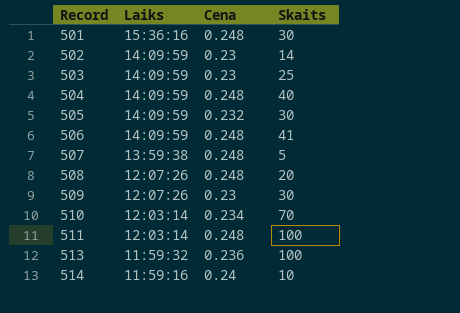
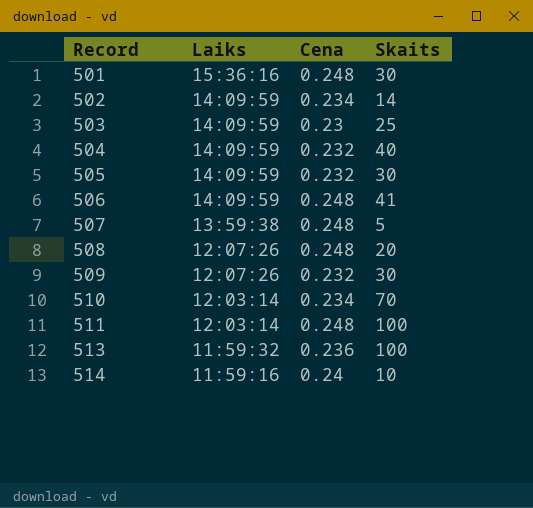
502 | Cena: 0.23 -> 0.234
504 | Cena: 0.248 -> 0.232
509 | Cena: 0.23 -> 0.232

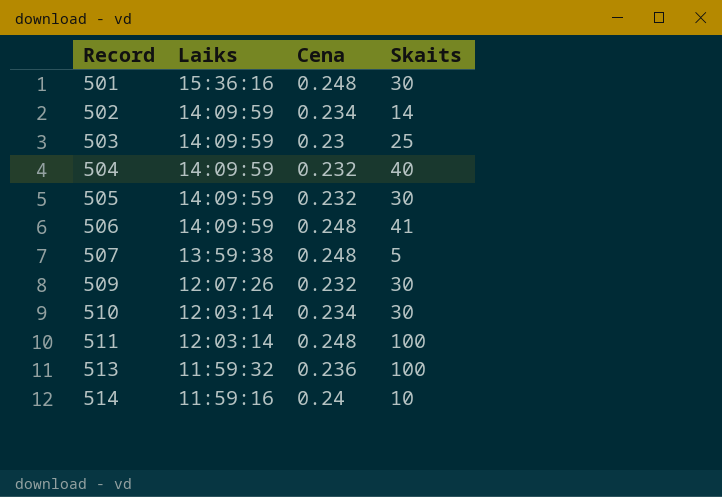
row 508: 12:07:26 | 0.248 | 20 -> none
510 | Skaits: 70 -> 30

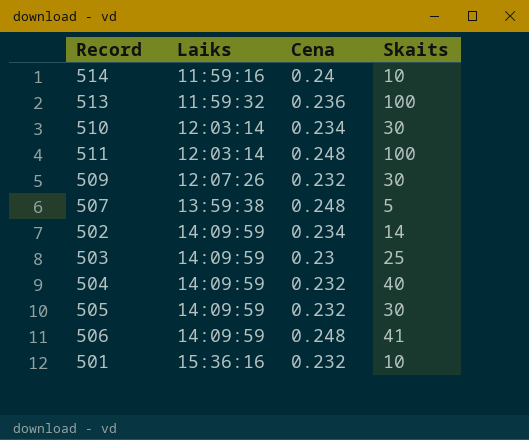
row order: Record ascending -> Laiks ascending
501 | Cena: 0.248 -> 0.232
501 | Skaits: 30 -> 10

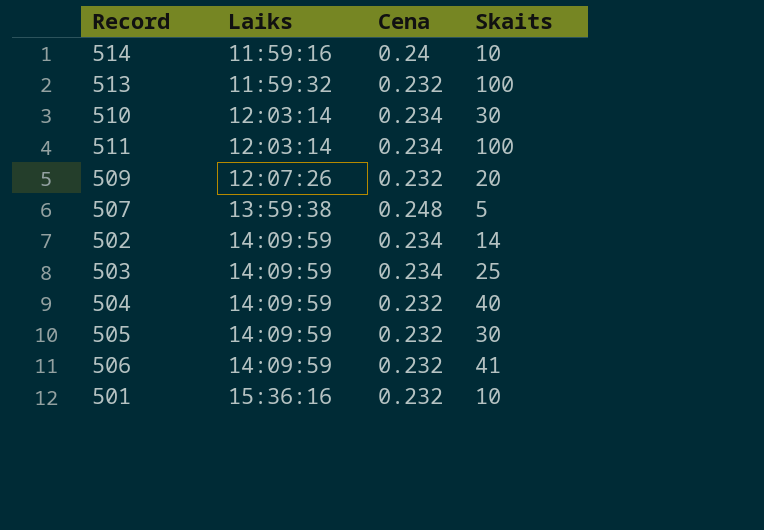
513 | Cena: 0.236 -> 0.232
511 | Cena: 0.248 -> 0.234
509 | Skaits: 30 -> 20
503 | Cena: 0.23 -> 0.234
506 | Cena: 0.248 -> 0.232

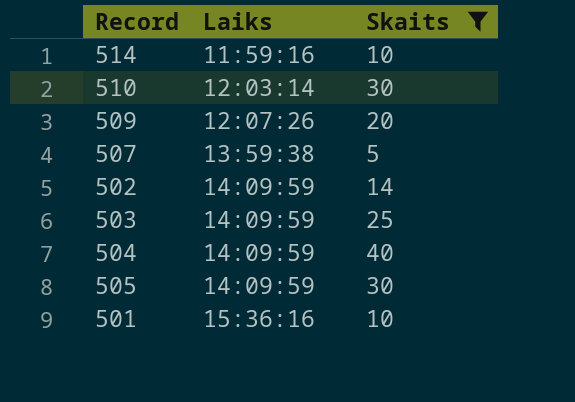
filter: none -> Skaits <= 40
column Cena | position: 3 -> none

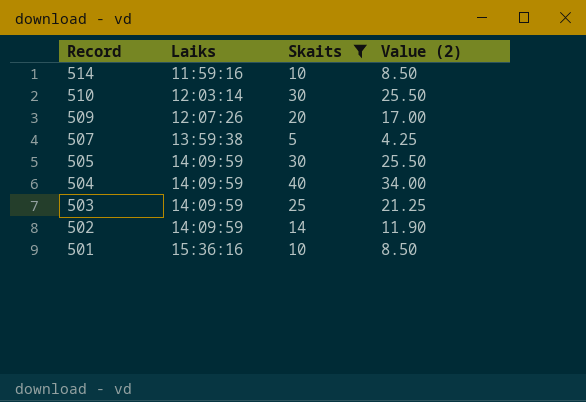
row order: Laiks ascending -> Record descending
column Value (2) | formula: none -> [Skaits] * 0.85

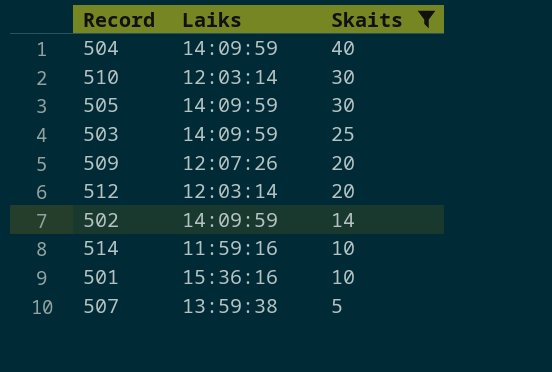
row order: Record descending -> Skaits descending
column Value (2) | formula: [Skaits] * 0.85 -> none
row 512: none -> 12:03:14 | 20

